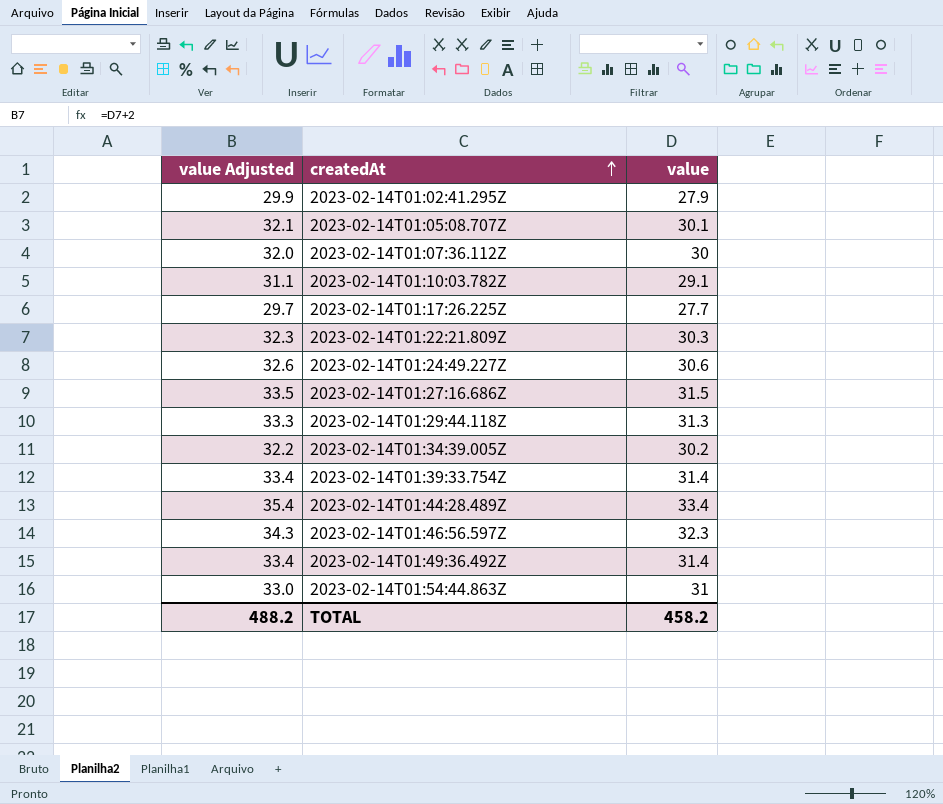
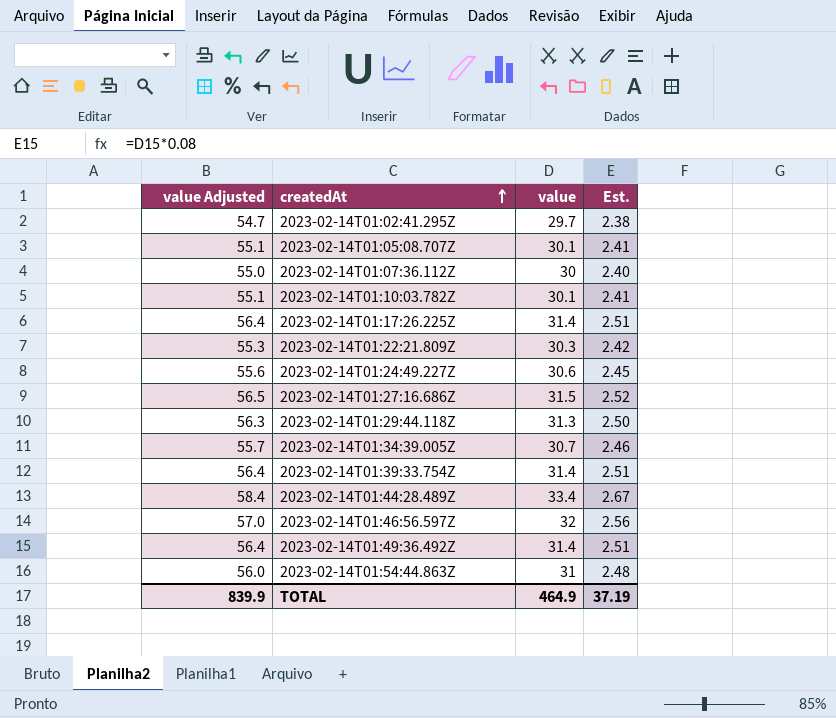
column value Adjusted | formula: [value] + 2 -> [value] + 25
column Est. | formula: none -> [value] * 0.08
2023-02-14T01:02:41.295Z | value: 27.9 -> 29.7
2023-02-14T01:10:03.782Z | value: 29.1 -> 30.1
2023-02-14T01:17:26.225Z | value: 27.7 -> 31.4
2023-02-14T01:34:39.005Z | value: 30.2 -> 30.7
2023-02-14T01:46:56.597Z | value: 32.3 -> 32
TOTAL | value Adjusted: 488.2 -> 839.9
TOTAL | value: 458.2 -> 464.9

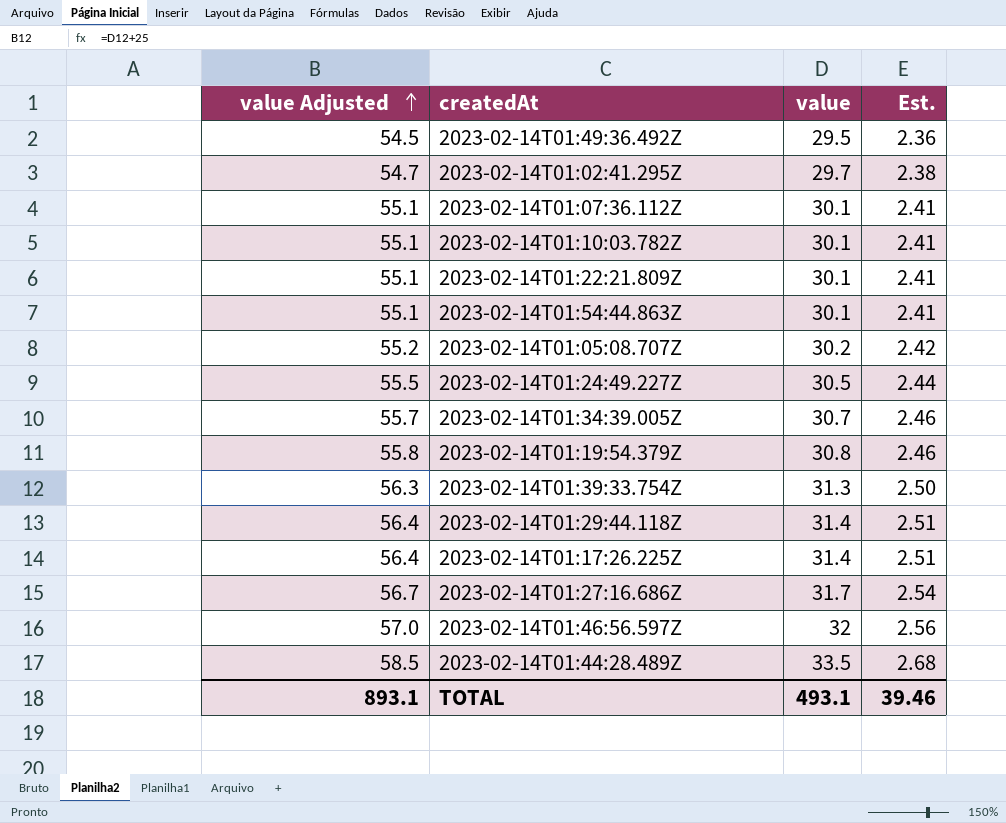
row order: createdAt ascending -> value Adjusted ascending
2023-02-14T01:49:36.492Z | value Adjusted: 56.4 -> 54.5
2023-02-14T01:49:36.492Z | value: 31.4 -> 29.5
2023-02-14T01:49:36.492Z | Est.: 2.51 -> 2.36
2023-02-14T01:07:36.112Z | value Adjusted: 55.0 -> 55.1
2023-02-14T01:07:36.112Z | value: 30 -> 30.1
2023-02-14T01:07:36.112Z | Est.: 2.40 -> 2.41
2023-02-14T01:22:21.809Z | value Adjusted: 55.3 -> 55.1
2023-02-14T01:22:21.809Z | value: 30.3 -> 30.1
2023-02-14T01:22:21.809Z | Est.: 2.42 -> 2.41
2023-02-14T01:54:44.863Z | value Adjusted: 56.0 -> 55.1
2023-02-14T01:54:44.863Z | value: 31 -> 30.1
2023-02-14T01:54:44.863Z | Est.: 2.48 -> 2.41
2023-02-14T01:05:08.707Z | value Adjusted: 55.1 -> 55.2
2023-02-14T01:05:08.707Z | value: 30.1 -> 30.2
2023-02-14T01:05:08.707Z | Est.: 2.41 -> 2.42
2023-02-14T01:24:49.227Z | value Adjusted: 55.6 -> 55.5
2023-02-14T01:24:49.227Z | value: 30.6 -> 30.5
2023-02-14T01:24:49.227Z | Est.: 2.45 -> 2.44
row 2023-02-14T01:19:54.379Z: none -> 55.8 | 30.8 | 2.46
2023-02-14T01:39:33.754Z | value Adjusted: 56.4 -> 56.3
2023-02-14T01:39:33.754Z | value: 31.4 -> 31.3
2023-02-14T01:39:33.754Z | Est.: 2.51 -> 2.50
2023-02-14T01:29:44.118Z | value Adjusted: 56.3 -> 56.4
2023-02-14T01:29:44.118Z | value: 31.3 -> 31.4
2023-02-14T01:29:44.118Z | Est.: 2.50 -> 2.51
2023-02-14T01:27:16.686Z | value Adjusted: 56.5 -> 56.7
2023-02-14T01:27:16.686Z | value: 31.5 -> 31.7
2023-02-14T01:27:16.686Z | Est.: 2.52 -> 2.54
2023-02-14T01:44:28.489Z | value Adjusted: 58.4 -> 58.5
2023-02-14T01:44:28.489Z | value: 33.4 -> 33.5
2023-02-14T01:44:28.489Z | Est.: 2.67 -> 2.68
TOTAL | value Adjusted: 839.9 -> 893.1
TOTAL | value: 464.9 -> 493.1
TOTAL | Est.: 37.19 -> 39.46

